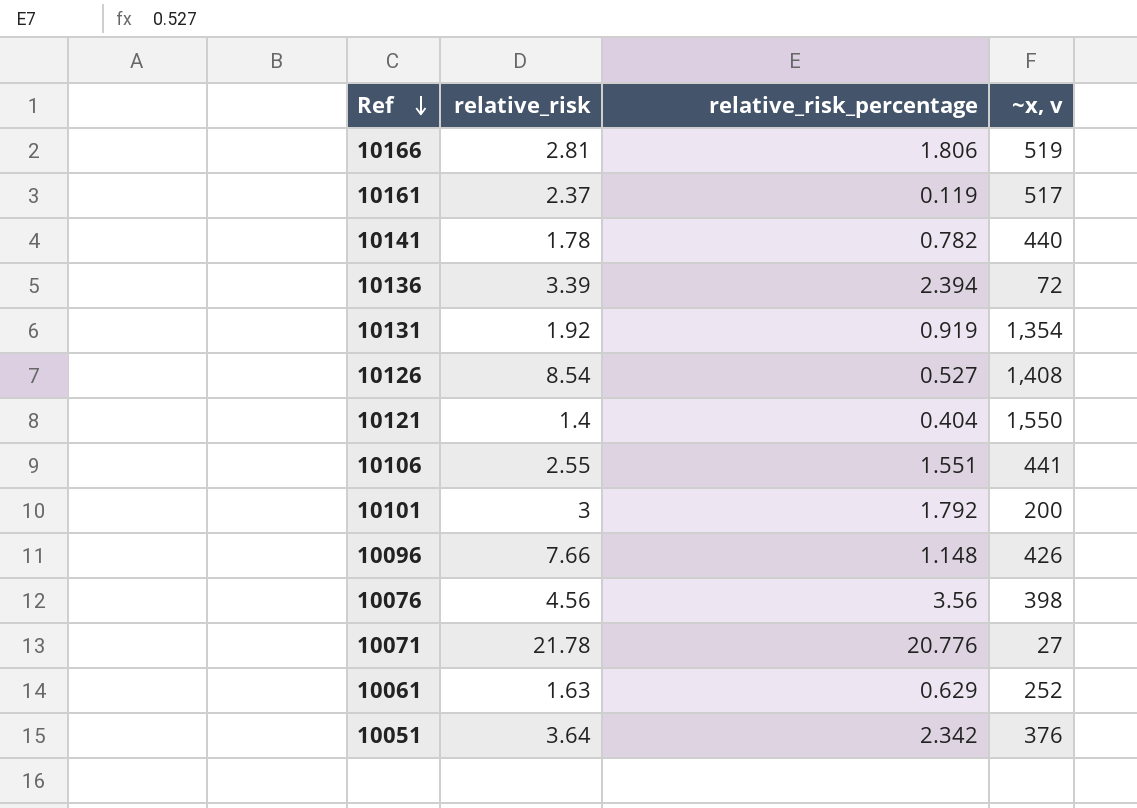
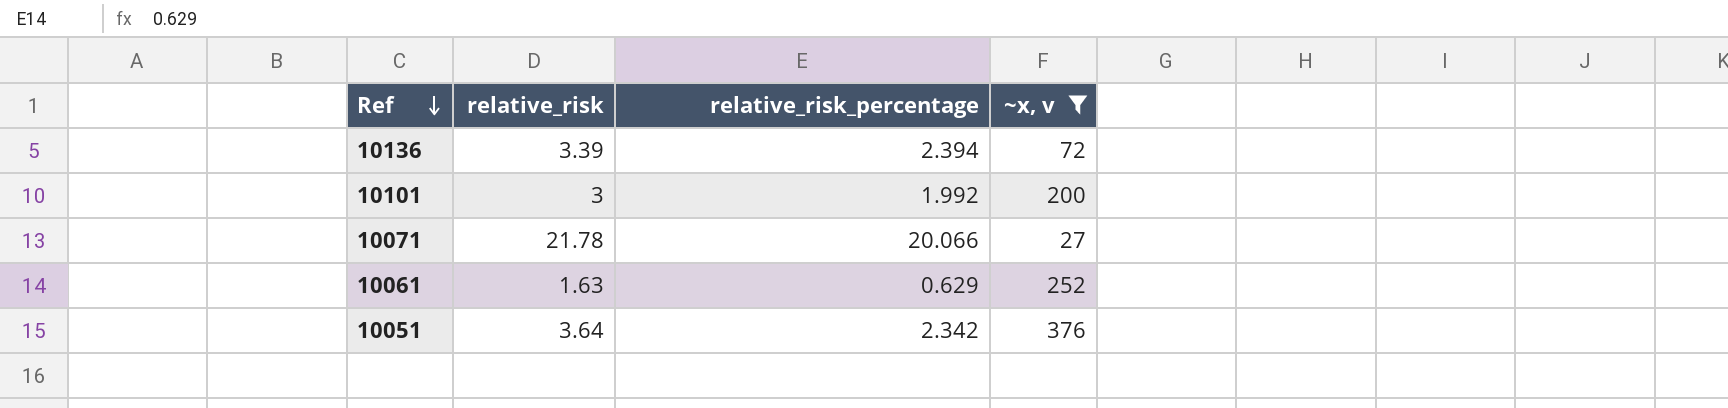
filter: none -> ~x, v <= 376
10101 | relative_risk_percentage: 1.792 -> 1.992
10071 | relative_risk_percentage: 20.776 -> 20.066

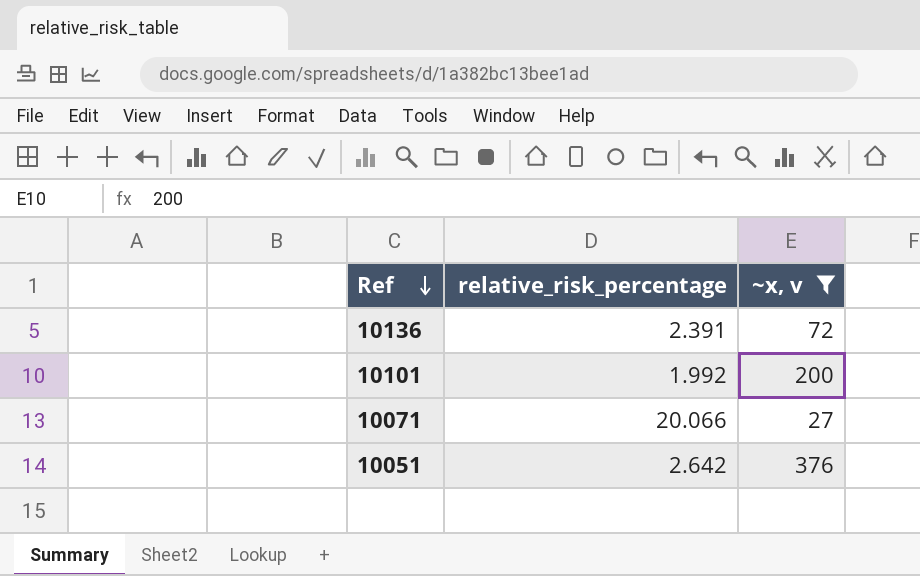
column relative_risk | position: 2 -> none
row 10061: 1.63 | 0.629 | 252 -> none
10136 | relative_risk_percentage: 2.394 -> 2.391
10051 | relative_risk_percentage: 2.342 -> 2.642

